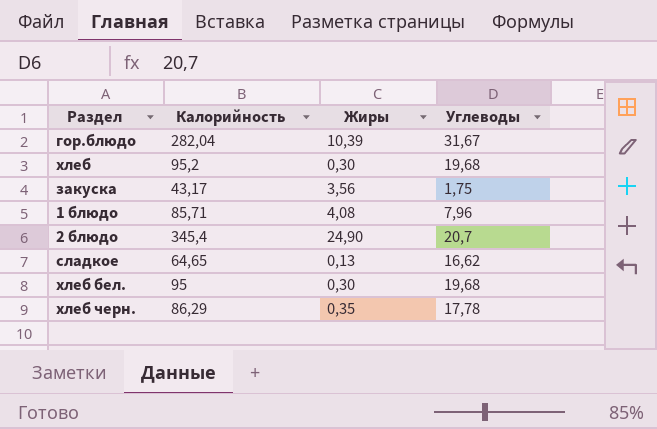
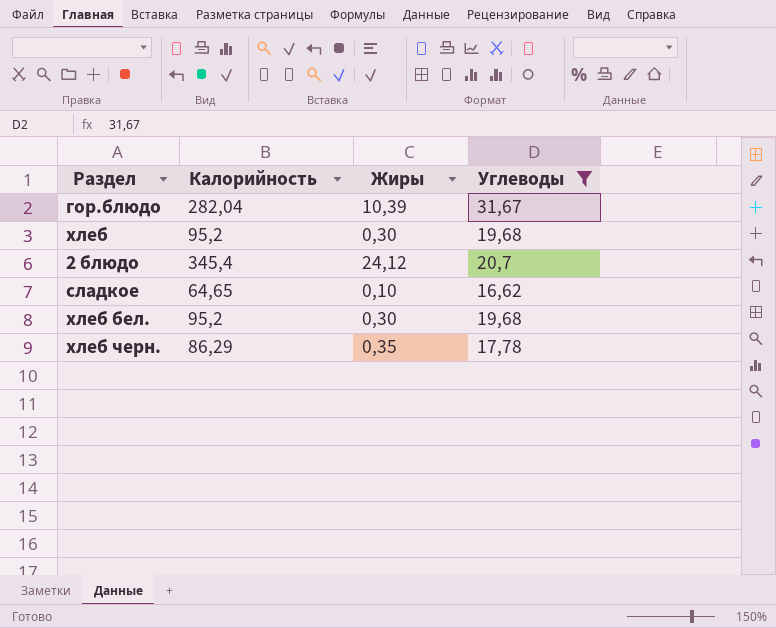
filter: none -> Углеводы >= 16,62
2 блюдо | Жиры: 24,90 -> 24,12
сладкое | Жиры: 0,13 -> 0,10
хлеб бел. | Калорийность: 95 -> 95,2

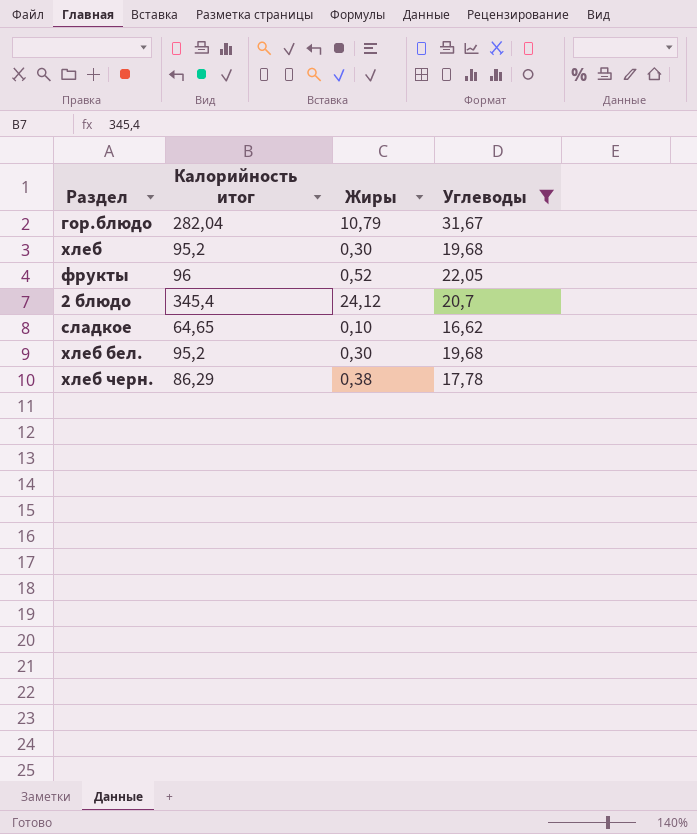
column name: Калорийность -> Калорийность итог
гор.блюдо | Жиры: 10,39 -> 10,79
row фрукты: none -> 96 | 0,52 | 22,05
хлеб черн. | Жиры: 0,35 -> 0,38

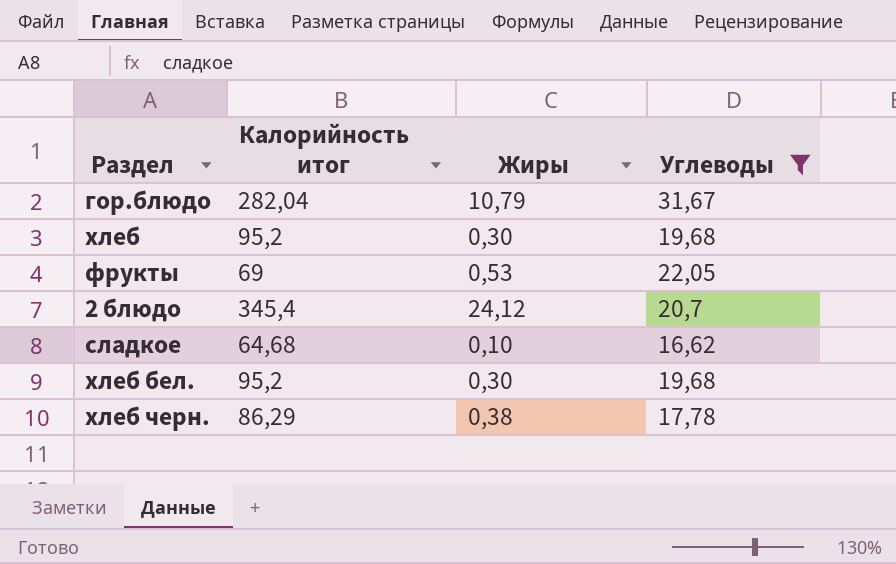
фрукты | Калорийность итог: 96 -> 69
фрукты | Жиры: 0,52 -> 0,53
сладкое | Калорийность итог: 64,65 -> 64,68

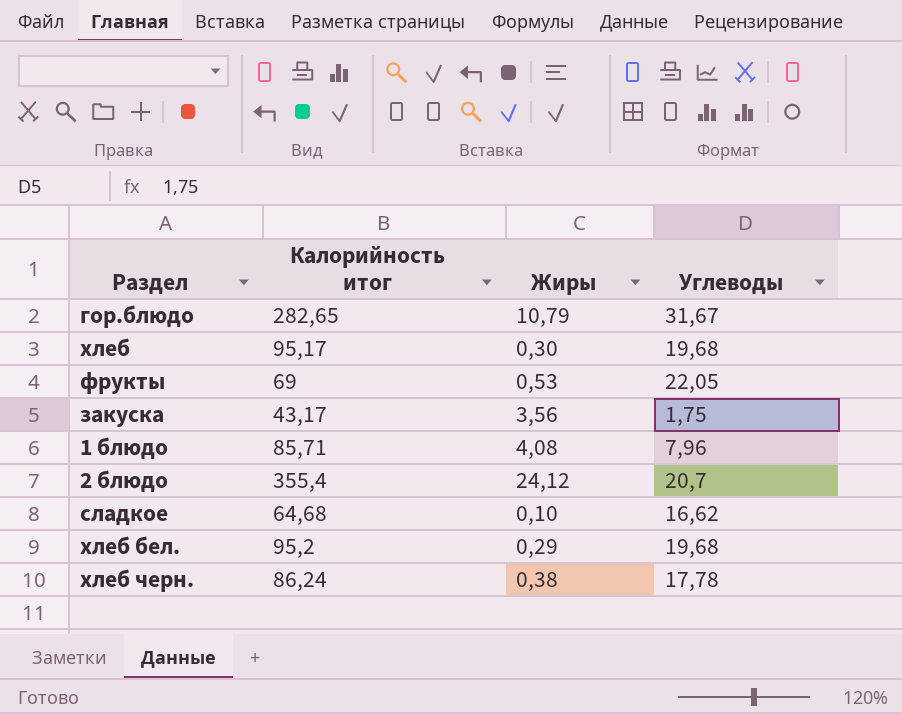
filter: Углеводы >= 16,62 -> none
гор.блюдо | Калорийность итог: 282,04 -> 282,65
хлеб | Калорийность итог: 95,2 -> 95,17
2 блюдо | Калорийность итог: 345,4 -> 355,4
хлеб бел. | Жиры: 0,30 -> 0,29
хлеб черн. | Калорийность итог: 86,29 -> 86,24

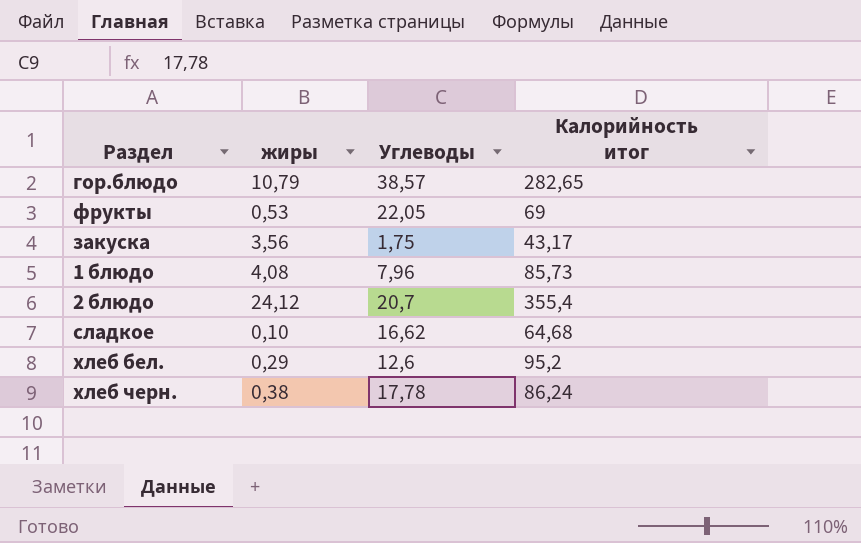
column name: Жиры -> жиры
column Калорийность итог | position: 2 -> 4
row хлеб: 95,17 | 0,30 | 19,68 -> none
гор.блюдо | Углеводы: 31,67 -> 38,57
1 блюдо | Калорийность итог: 85,71 -> 85,73
хлеб бел. | Углеводы: 19,68 -> 12,6

